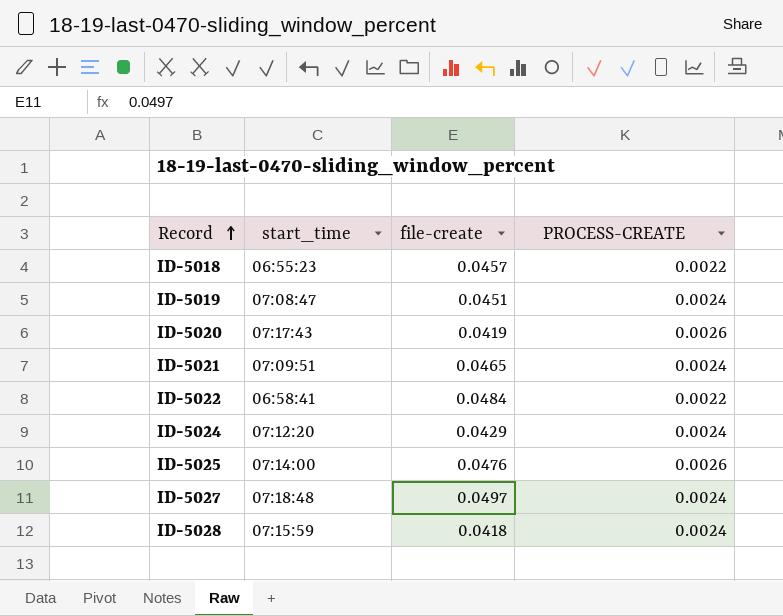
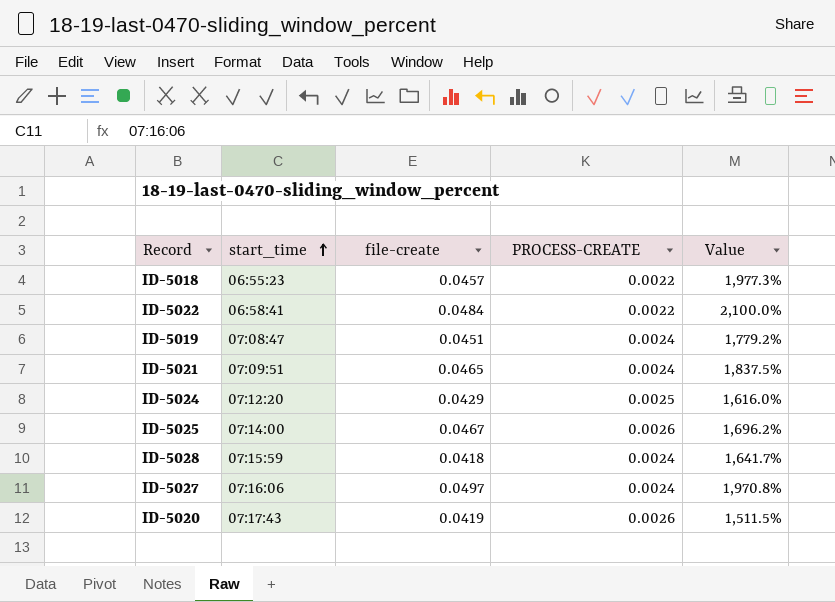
row order: Record ascending -> start_time ascending
column Value | formula: none -> ([file-create] - [PROCESS-CREATE]) / [PROCESS-CREATE]
ID-5024 | PROCESS-CREATE: 0.0024 -> 0.0025
ID-5025 | file-create: 0.0476 -> 0.0467
ID-5027 | start_time: 07:18:48 -> 07:16:06

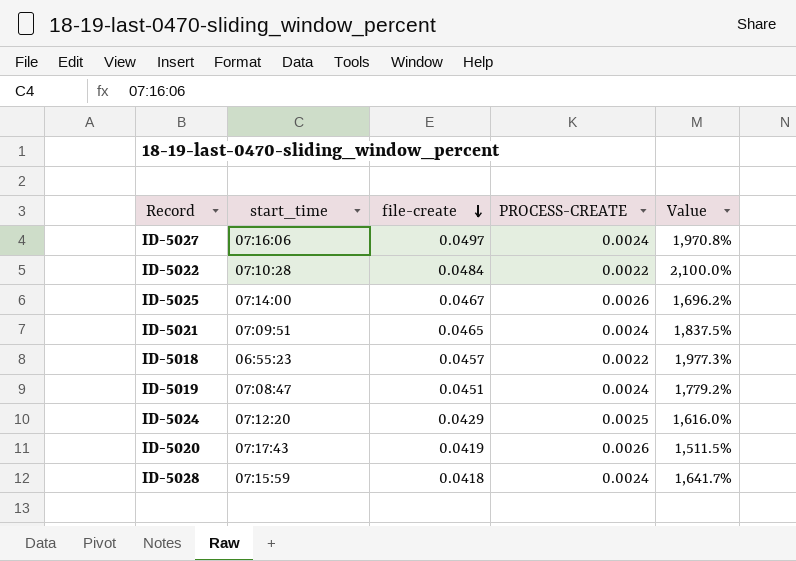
row order: start_time ascending -> file-create descending
ID-5022 | start_time: 06:58:41 -> 07:10:28

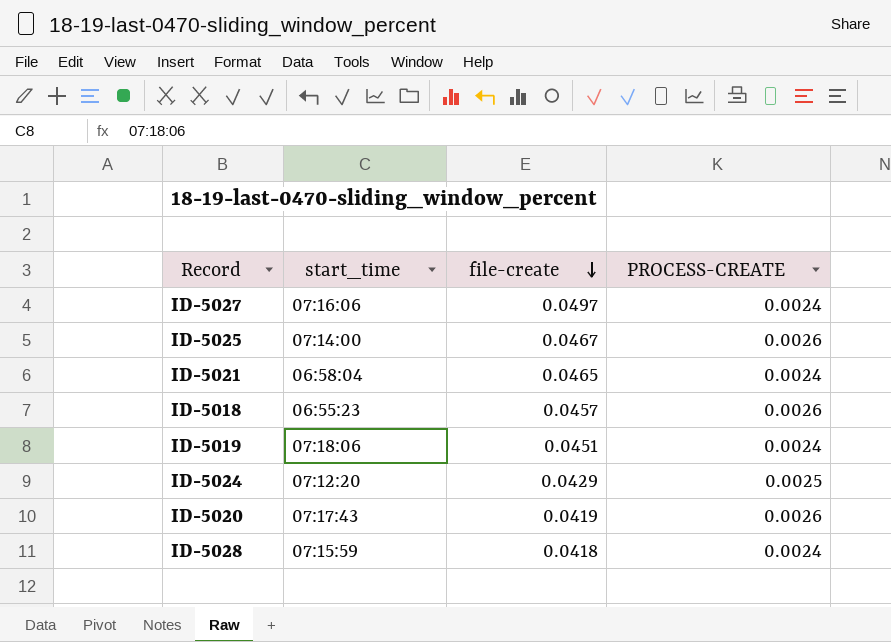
column Value | formula: ([file-create] - [PROCESS-CREATE]) / [PROCESS-CREATE] -> none
row ID-5022: 07:10:28 | 0.0484 | 0.0022 | 2,100.0% -> none
ID-5021 | start_time: 07:09:51 -> 06:58:04
ID-5018 | PROCESS-CREATE: 0.0022 -> 0.0026
ID-5019 | start_time: 07:08:47 -> 07:18:06

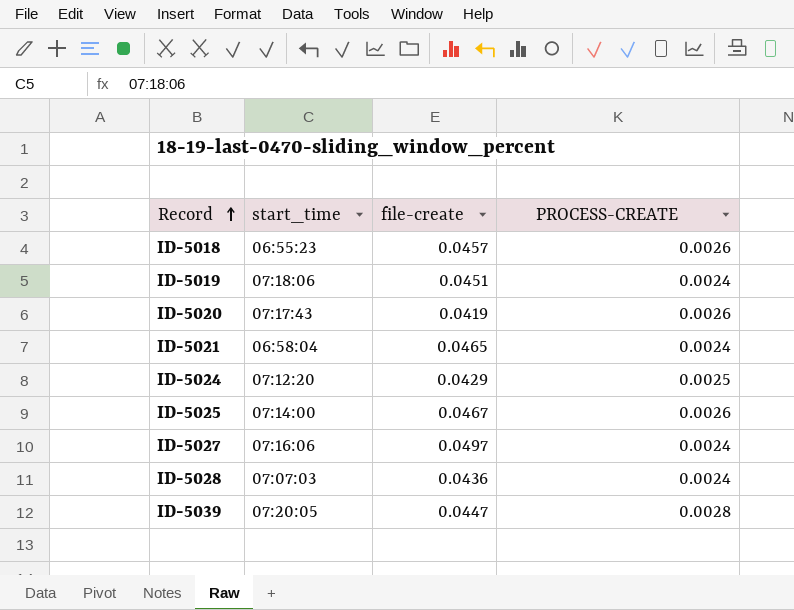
row order: file-create descending -> Record ascending
ID-5028 | start_time: 07:15:59 -> 07:07:03
ID-5028 | file-create: 0.0418 -> 0.0436
row ID-5039: none -> 07:20:05 | 0.0447 | 0.0028

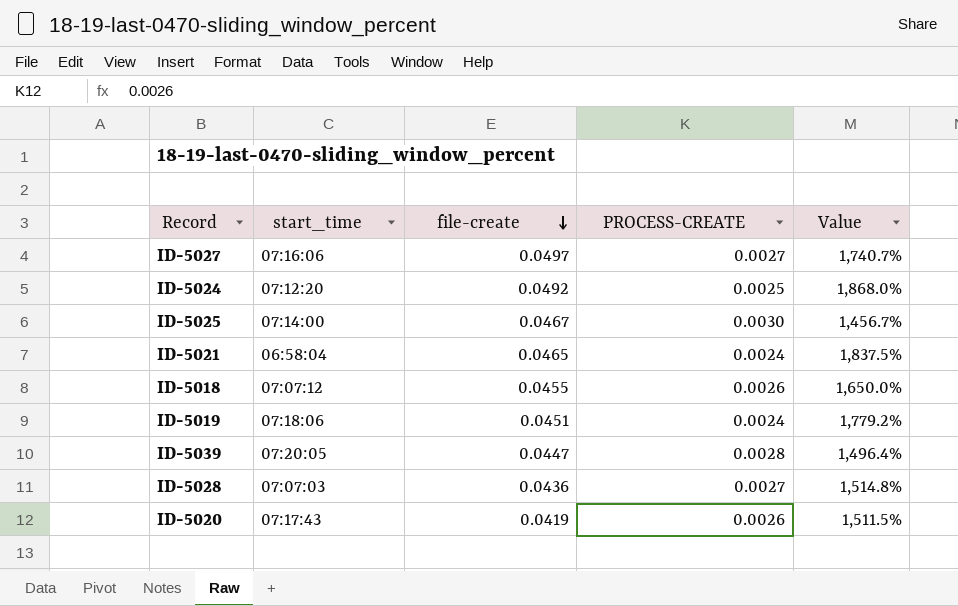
row order: Record ascending -> file-create descending
column Value | formula: none -> ([file-create] - [PROCESS-CREATE]) / [PROCESS-CREATE]
ID-5027 | PROCESS-CREATE: 0.0024 -> 0.0027
ID-5024 | file-create: 0.0429 -> 0.0492
ID-5025 | PROCESS-CREATE: 0.0026 -> 0.0030
ID-5018 | start_time: 06:55:23 -> 07:07:12
ID-5018 | file-create: 0.0457 -> 0.0455
ID-5028 | PROCESS-CREATE: 0.0024 -> 0.0027

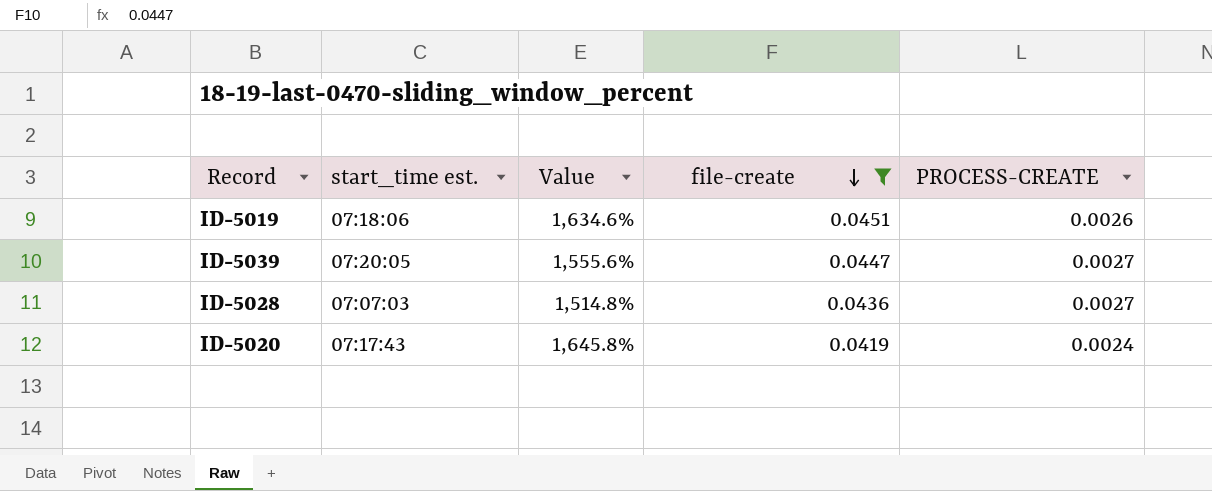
filter: none -> file-create <= 0.0451
column name: start_time -> start_time est.
column Value | position: 5 -> 3
ID-5019 | Value: 1,779.2% -> 1,634.6%
ID-5019 | PROCESS-CREATE: 0.0024 -> 0.0026
ID-5039 | Value: 1,496.4% -> 1,555.6%
ID-5039 | PROCESS-CREATE: 0.0028 -> 0.0027
ID-5020 | Value: 1,511.5% -> 1,645.8%
ID-5020 | PROCESS-CREATE: 0.0026 -> 0.0024

